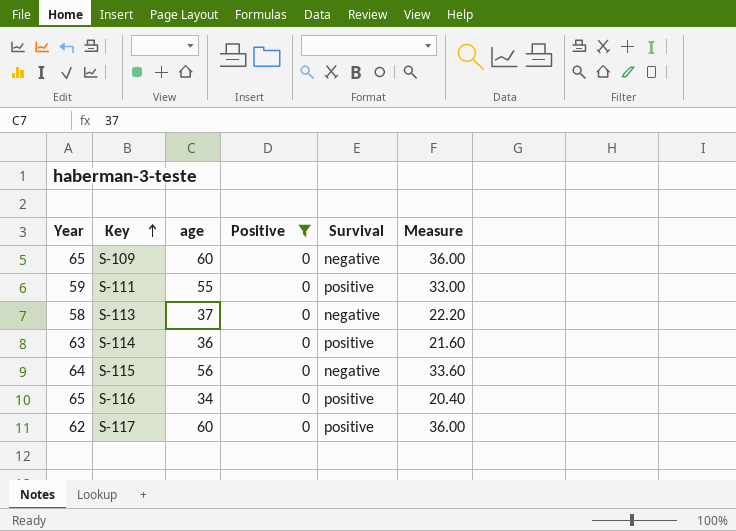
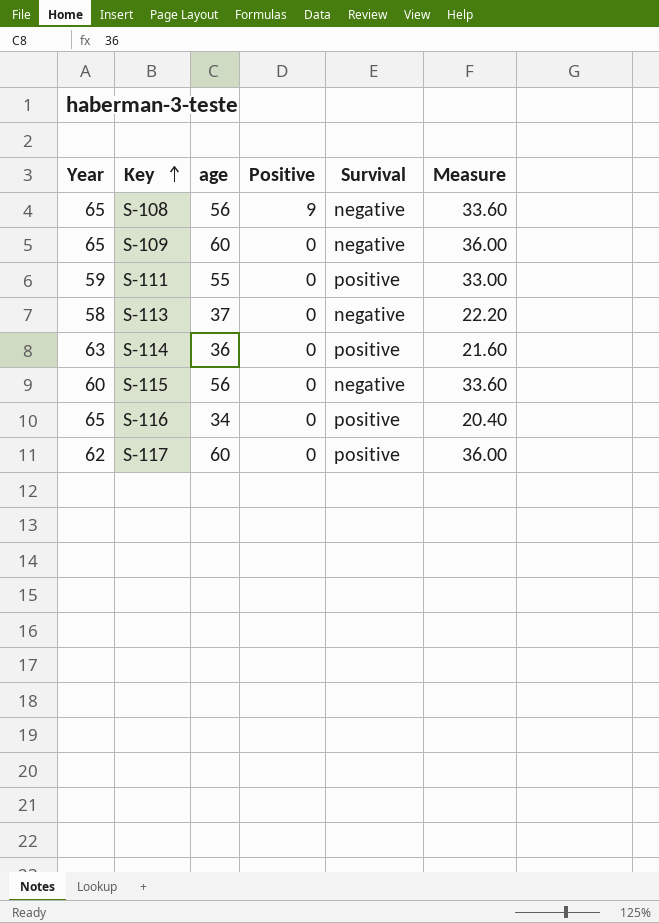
filter: Positive = 0 -> none
S-115 | Year: 64 -> 60

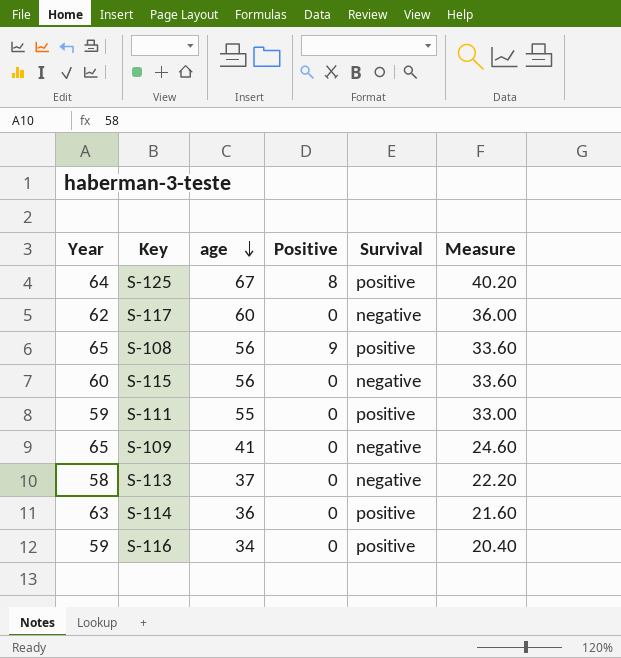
row order: Key ascending -> age descending
row S-125: none -> 64 | 67 | 8 | positive | 40.20
S-117 | Survival: positive -> negative
S-108 | Survival: negative -> positive
S-109 | age: 60 -> 41
S-109 | Measure: 36.00 -> 24.60
S-116 | Year: 65 -> 59

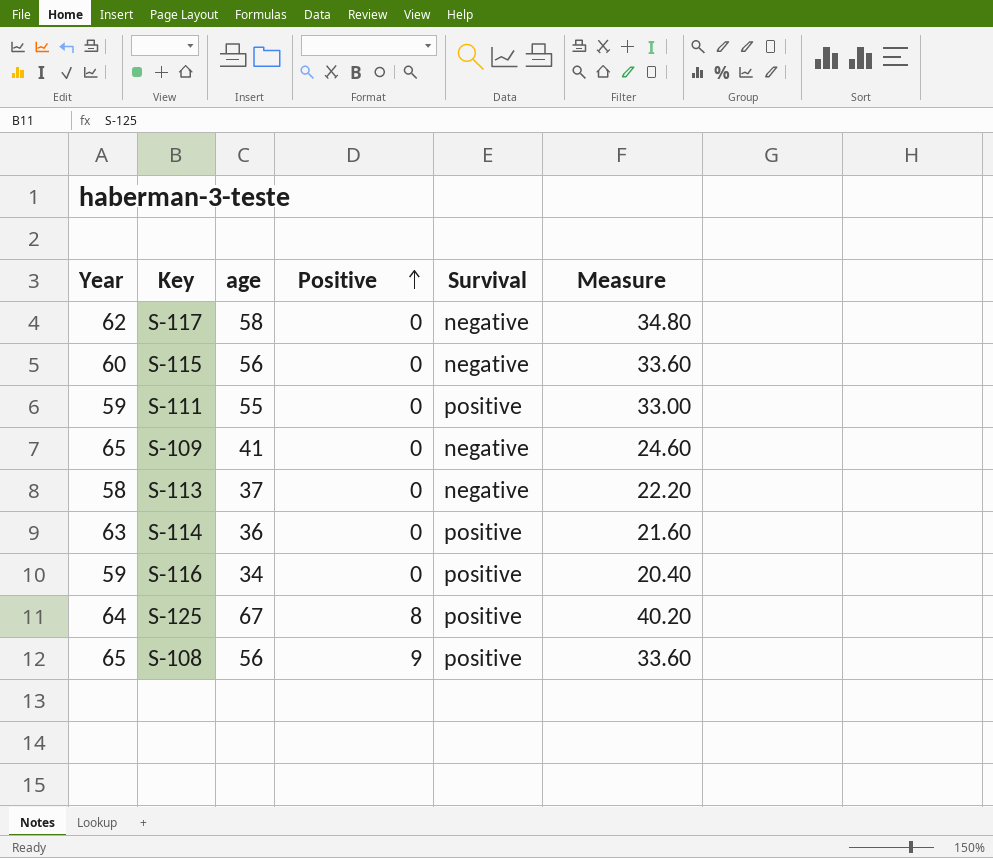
row order: age descending -> Positive ascending
S-117 | age: 60 -> 58
S-117 | Measure: 36.00 -> 34.80

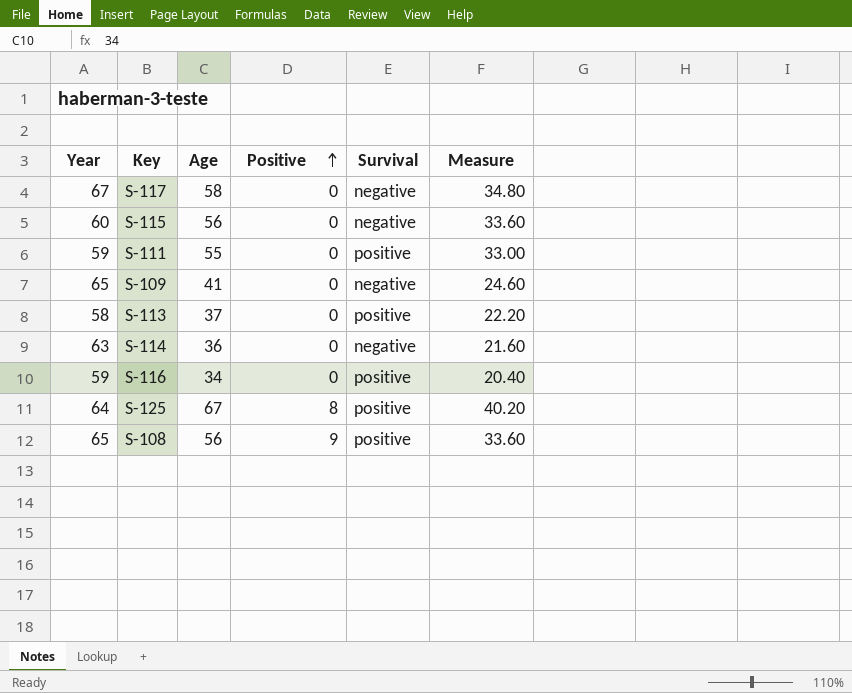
column name: age -> Age
S-117 | Year: 62 -> 67
S-113 | Survival: negative -> positive
S-114 | Survival: positive -> negative

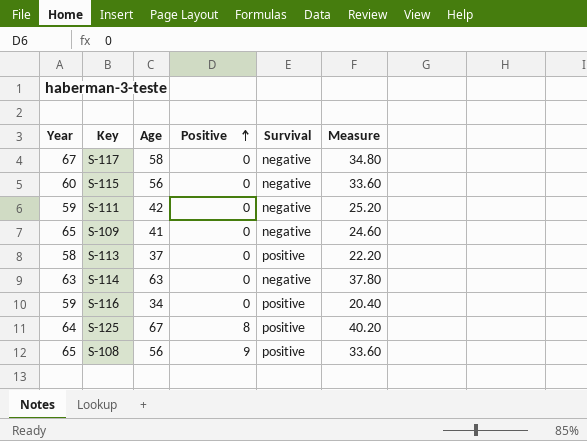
S-111 | Age: 55 -> 42
S-111 | Survival: positive -> negative
S-111 | Measure: 33.00 -> 25.20
S-114 | Age: 36 -> 63
S-114 | Measure: 21.60 -> 37.80

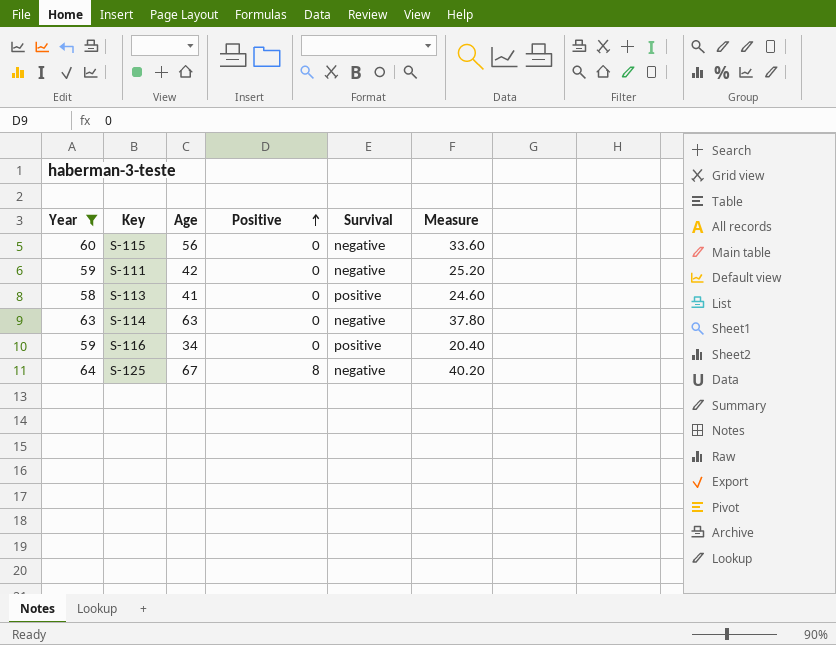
filter: none -> Year <= 64
S-113 | Age: 37 -> 41
S-113 | Measure: 22.20 -> 24.60
S-125 | Survival: positive -> negative

